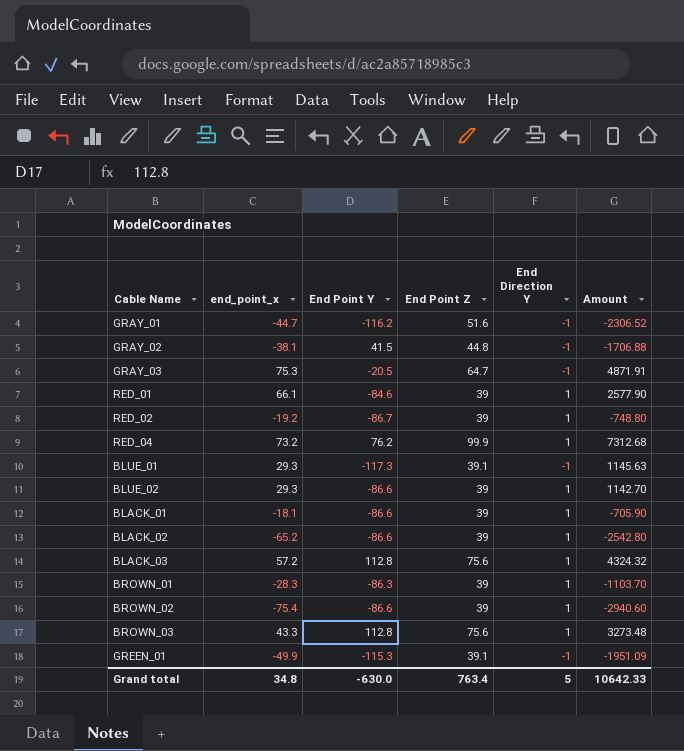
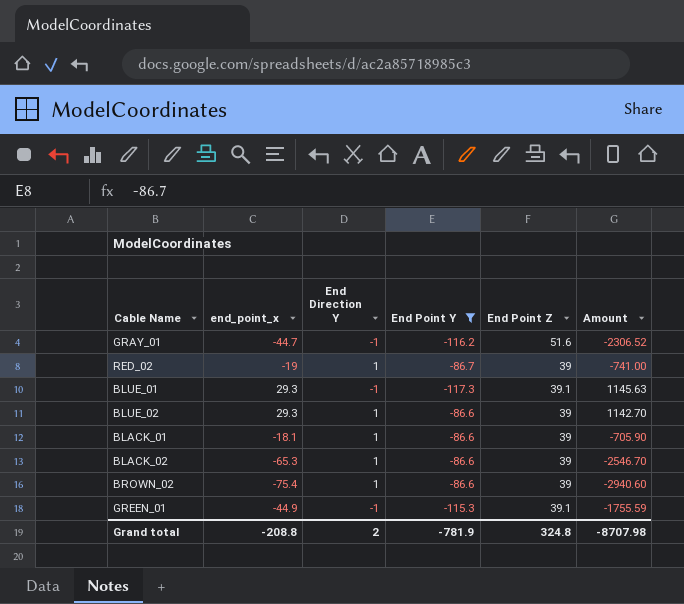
filter: none -> End Point Y <= -86.6
column End Direction Y | position: 5 -> 3
RED_02 | end_point_x: -19.2 -> -19
RED_02 | Amount: -748.80 -> -741.00
BLACK_02 | end_point_x: -65.2 -> -65.3
BLACK_02 | Amount: -2542.80 -> -2546.70
GREEN_01 | end_point_x: -49.9 -> -44.9
GREEN_01 | Amount: -1951.09 -> -1755.59
Grand total | end_point_x: 34.8 -> -208.8
Grand total | End Direction Y: 5 -> 2
Grand total | End Point Y: -630.0 -> -781.9
Grand total | End Point Z: 763.4 -> 324.8
Grand total | Amount: 10642.33 -> -8707.98

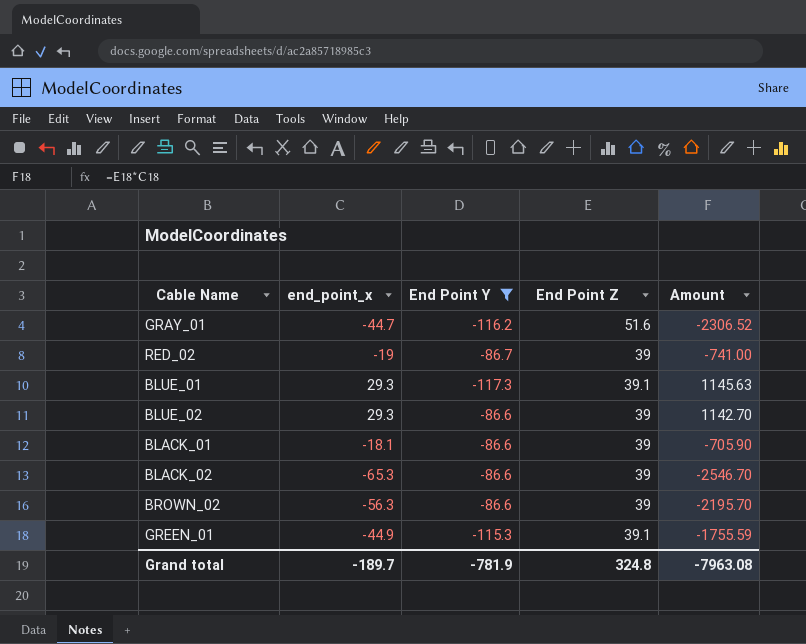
column End Direction Y | position: 3 -> none
BROWN_02 | end_point_x: -75.4 -> -56.3
BROWN_02 | Amount: -2940.60 -> -2195.70
Grand total | end_point_x: -208.8 -> -189.7
Grand total | Amount: -8707.98 -> -7963.08

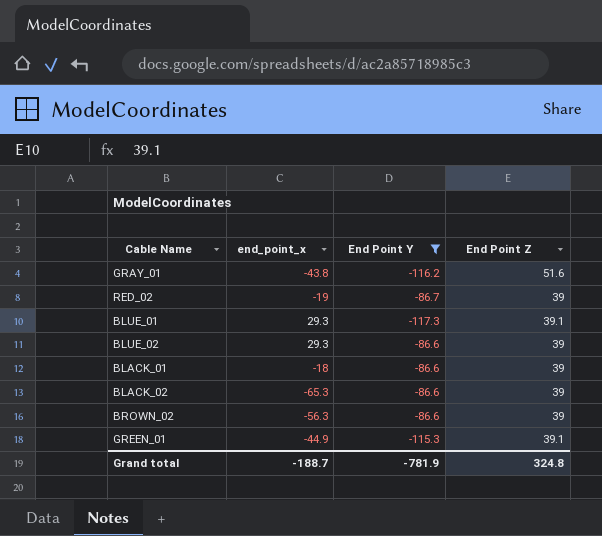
column Amount | formula: [end_point_x] * [End Point Z] -> none
GRAY_01 | end_point_x: -44.7 -> -43.8
BLACK_01 | end_point_x: -18.1 -> -18
Grand total | end_point_x: -189.7 -> -188.7

